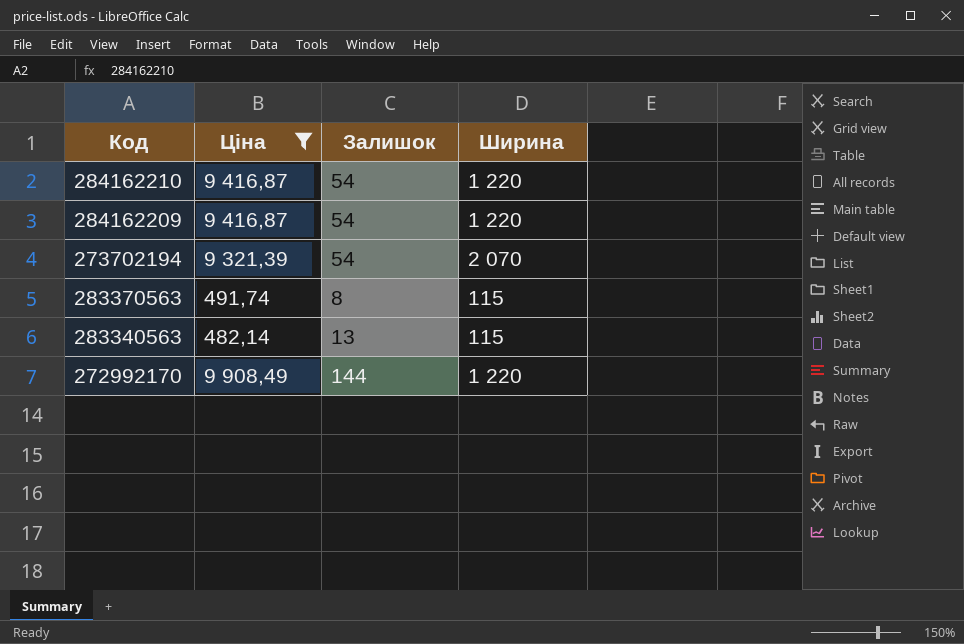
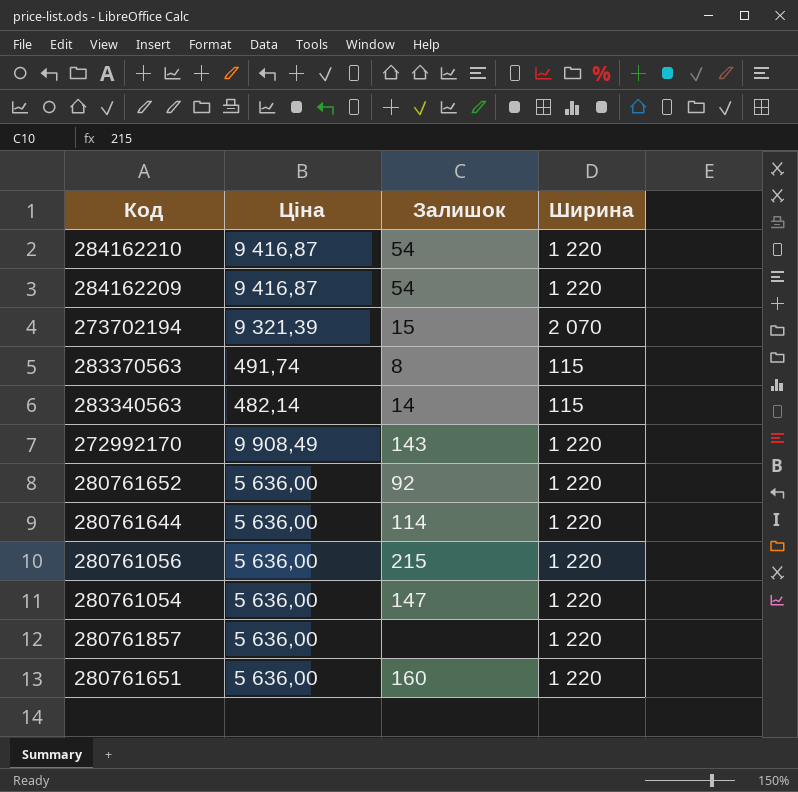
filter: Ціна != 5 636,00 -> none
273702194 | Залишок: 54 -> 15
283340563 | Залишок: 13 -> 14
272992170 | Залишок: 144 -> 143

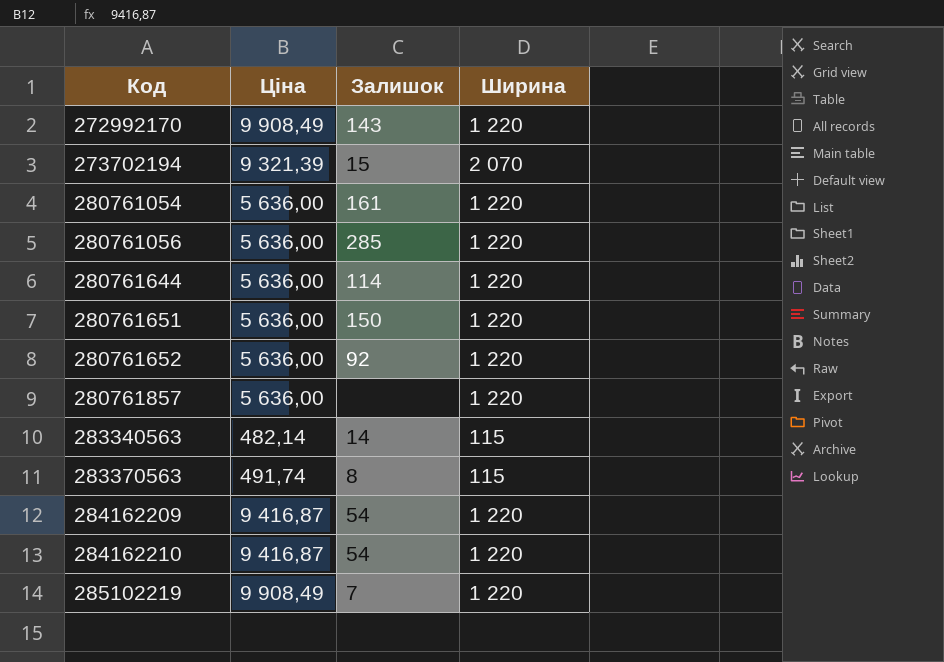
row order: none -> Код ascending
280761054 | Залишок: 147 -> 161
280761056 | Залишок: 215 -> 285
280761651 | Залишок: 160 -> 150
row 285102219: none -> 9 908,49 | 7 | 1 220

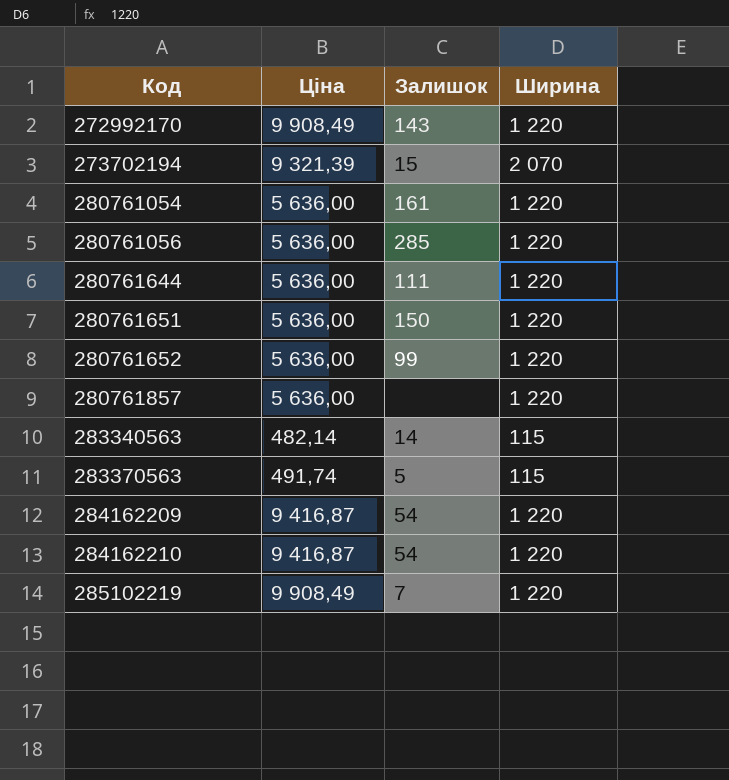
280761644 | Залишок: 114 -> 111
280761652 | Залишок: 92 -> 99
283370563 | Залишок: 8 -> 5

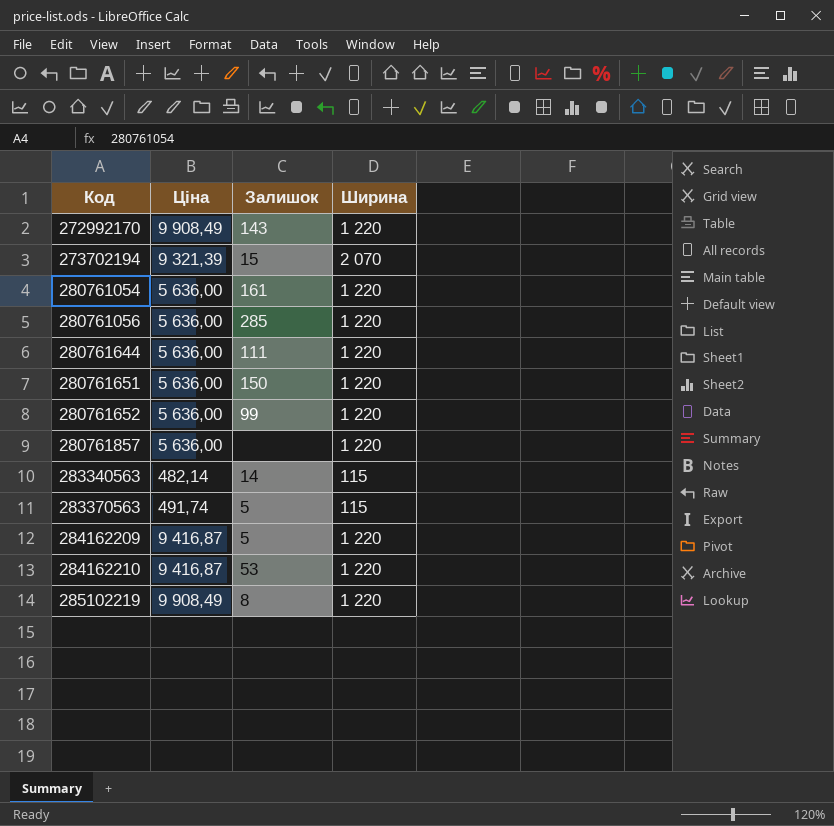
284162209 | Залишок: 54 -> 5
284162210 | Залишок: 54 -> 53
285102219 | Залишок: 7 -> 8

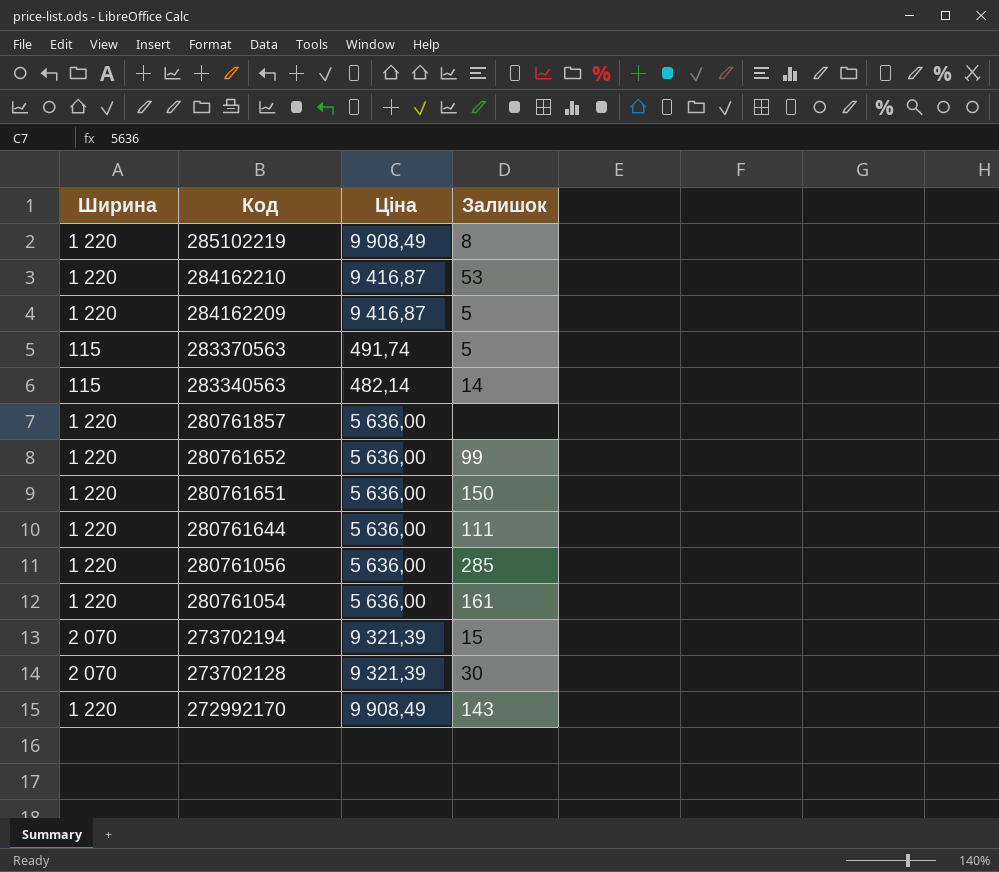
row order: Код ascending -> Код descending
column Ширина | position: 4 -> 1
row 273702128: none -> 2 070 | 9 321,39 | 30

